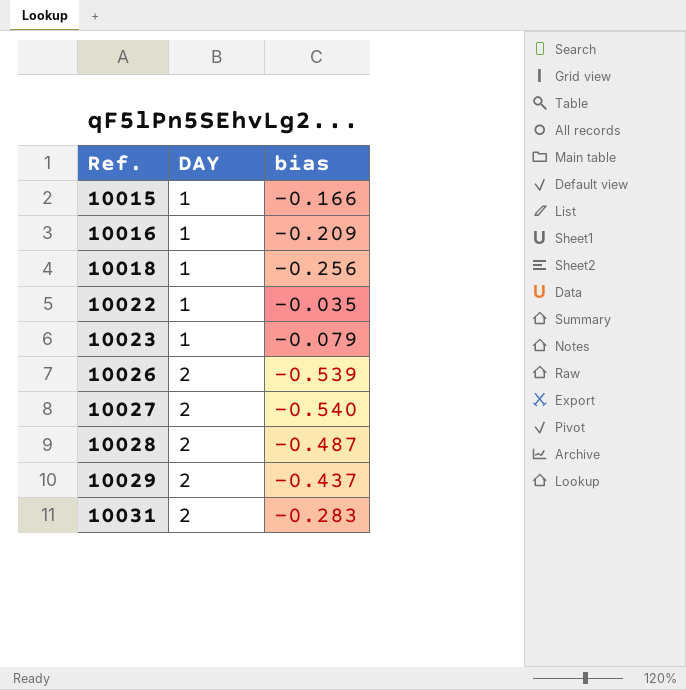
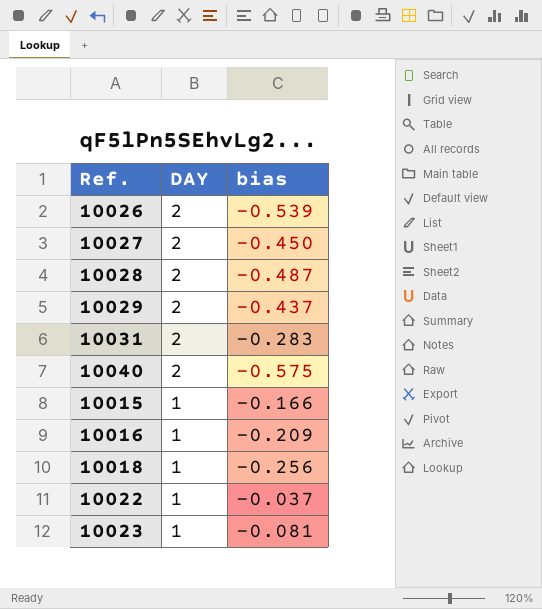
row order: Ref. ascending -> DAY descending
10027 | bias: -0.540 -> -0.450
row 10040: none -> 2 | -0.575
10022 | bias: -0.035 -> -0.037
10023 | bias: -0.079 -> -0.081

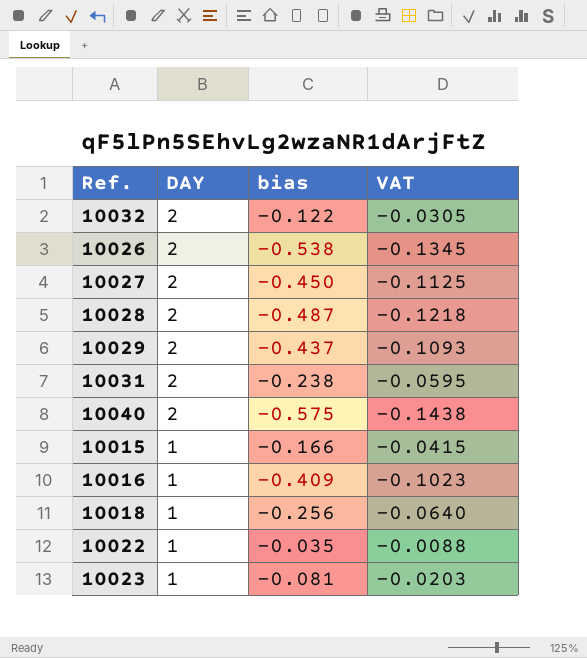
column VAT | formula: none -> [bias] * 0.25
row 10032: none -> 2 | -0.122 | -0.0305
10026 | bias: -0.539 -> -0.538
10031 | bias: -0.283 -> -0.238
10016 | bias: -0.209 -> -0.409
10022 | bias: -0.037 -> -0.035

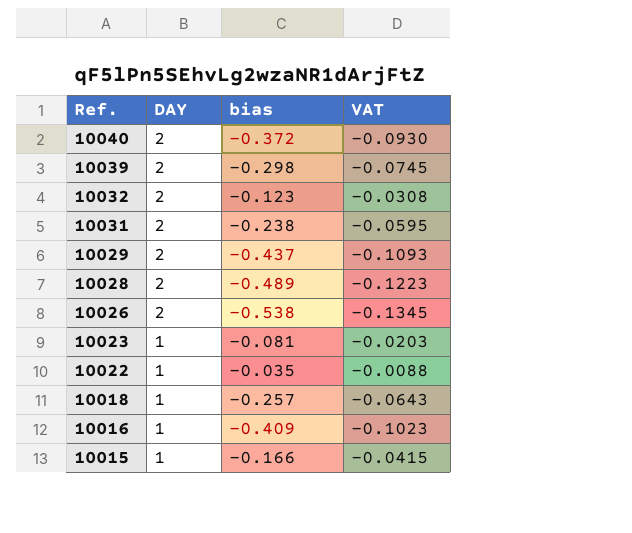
row order: DAY descending -> Ref. descending
row 10027: 2 | -0.450 | -0.1125 -> none
10040 | bias: -0.575 -> -0.372
10040 | VAT: -0.1438 -> -0.0930
row 10039: none -> 2 | -0.298 | -0.0745
10032 | bias: -0.122 -> -0.123
10032 | VAT: -0.0305 -> -0.0308
10028 | bias: -0.487 -> -0.489
10028 | VAT: -0.1218 -> -0.1223
10018 | bias: -0.256 -> -0.257
10018 | VAT: -0.0640 -> -0.0643

